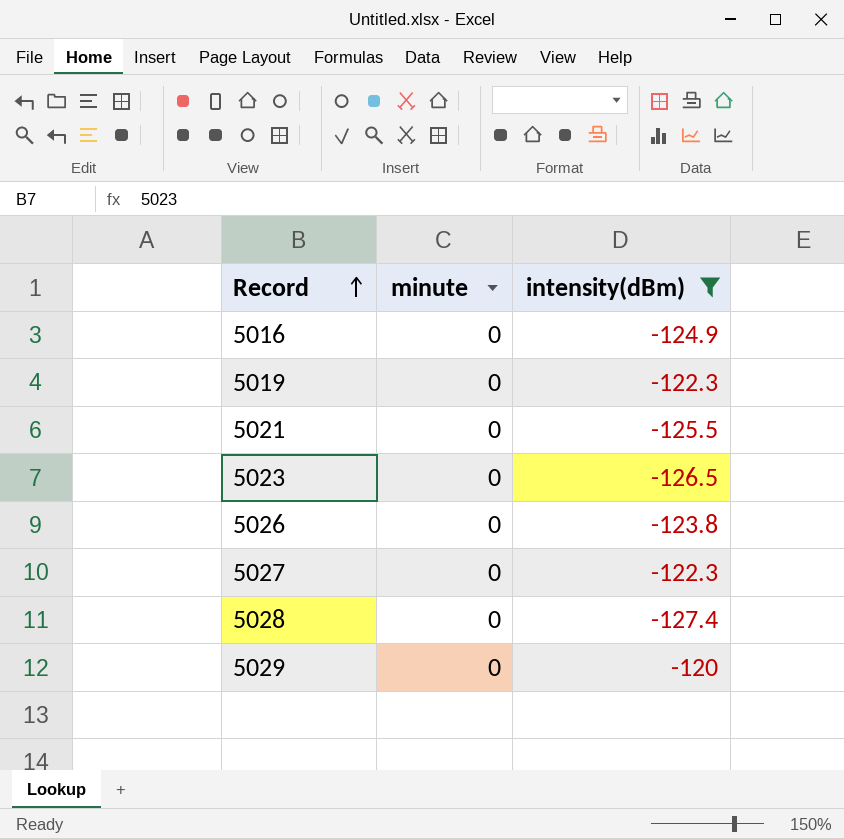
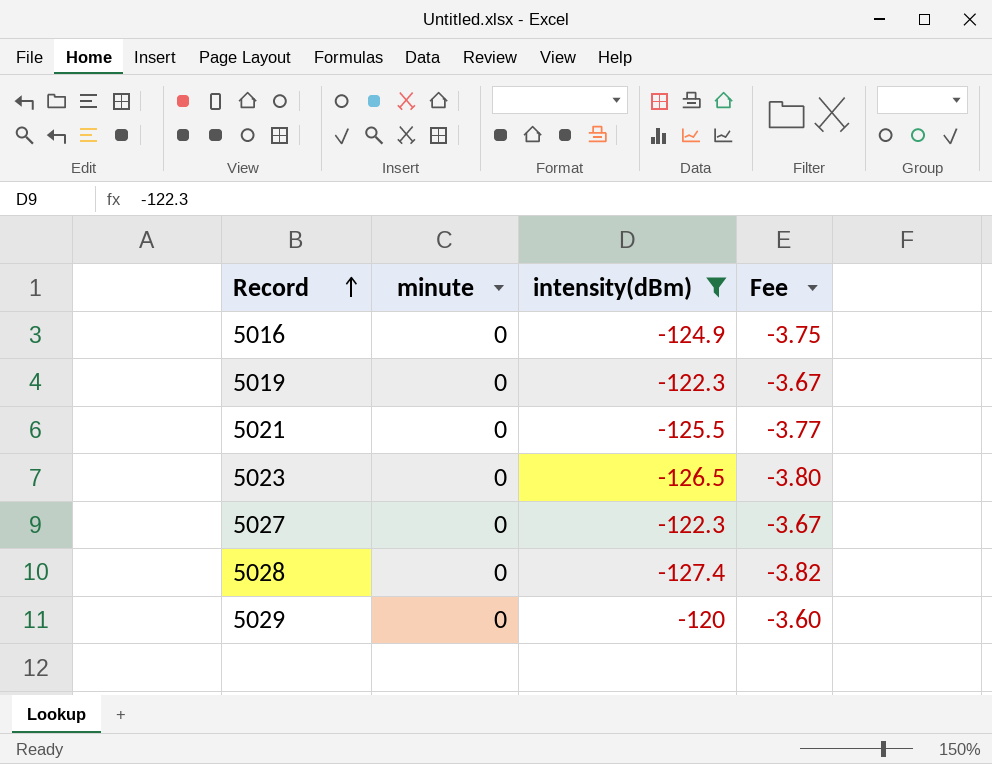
column Fee | formula: none -> [intensity(dBm)] * 0.03
row 5026: 0 | -123.8 -> none

